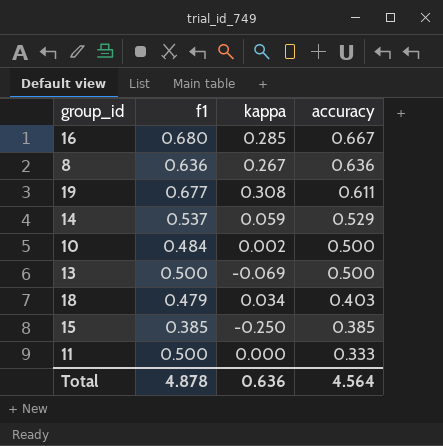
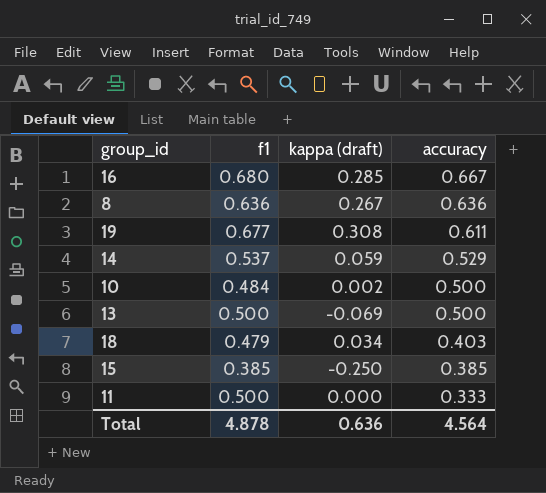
column name: kappa -> kappa (draft)

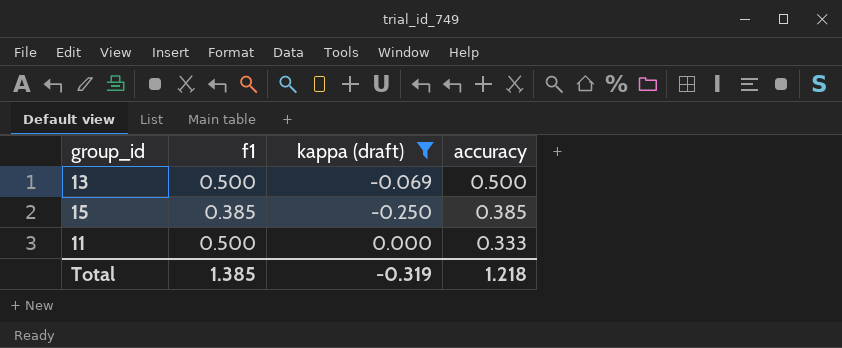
filter: none -> kappa (draft) <= 0.000
Total | f1: 4.878 -> 1.385
Total | kappa (draft): 0.636 -> -0.319
Total | accuracy: 4.564 -> 1.218

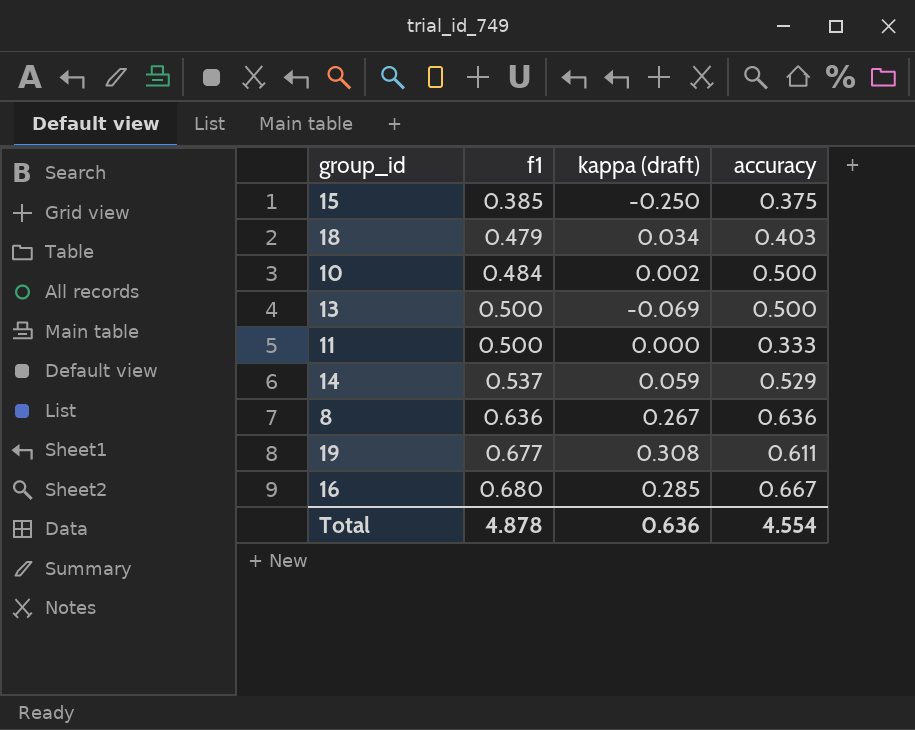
filter: kappa (draft) <= 0.000 -> none
row order: accuracy descending -> f1 ascending
15 | accuracy: 0.385 -> 0.375
Total | f1: 1.385 -> 4.878
Total | kappa (draft): -0.319 -> 0.636
Total | accuracy: 1.218 -> 4.554

